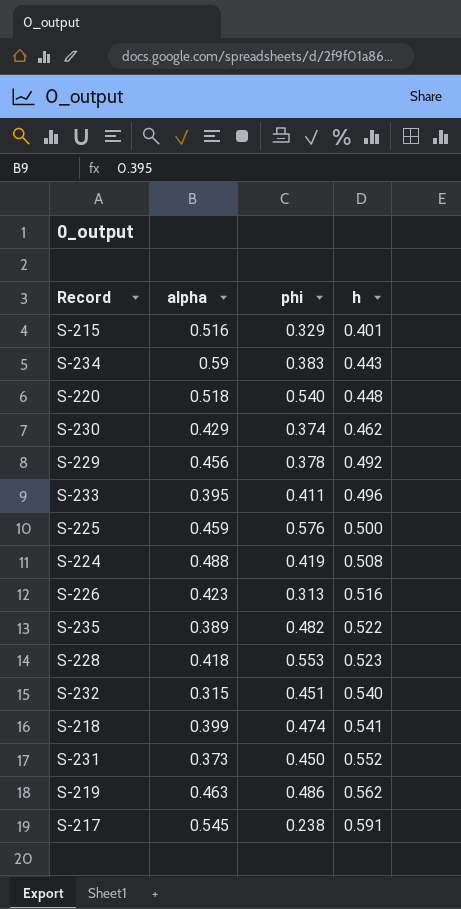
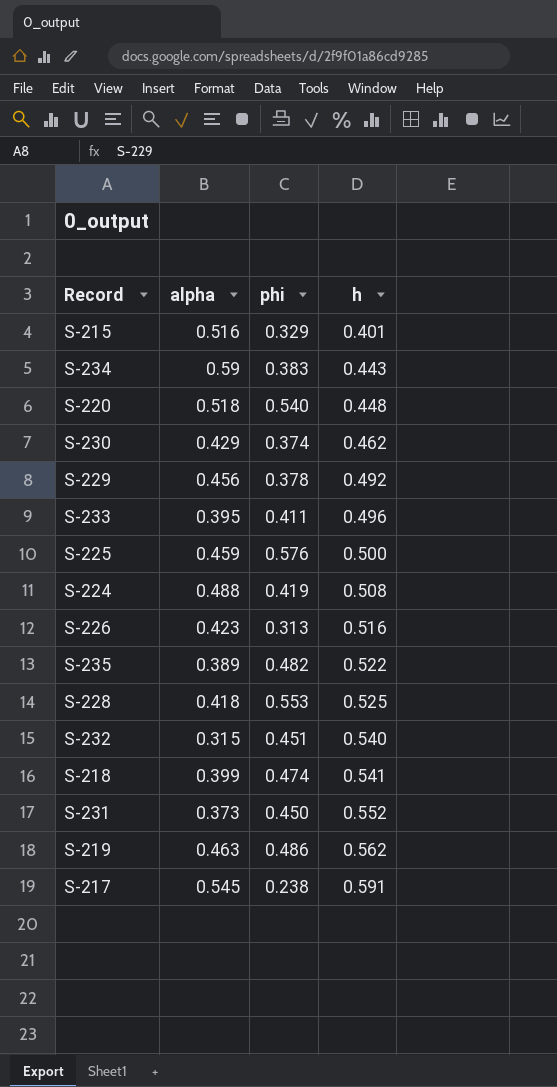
S-228 | h: 0.523 -> 0.525

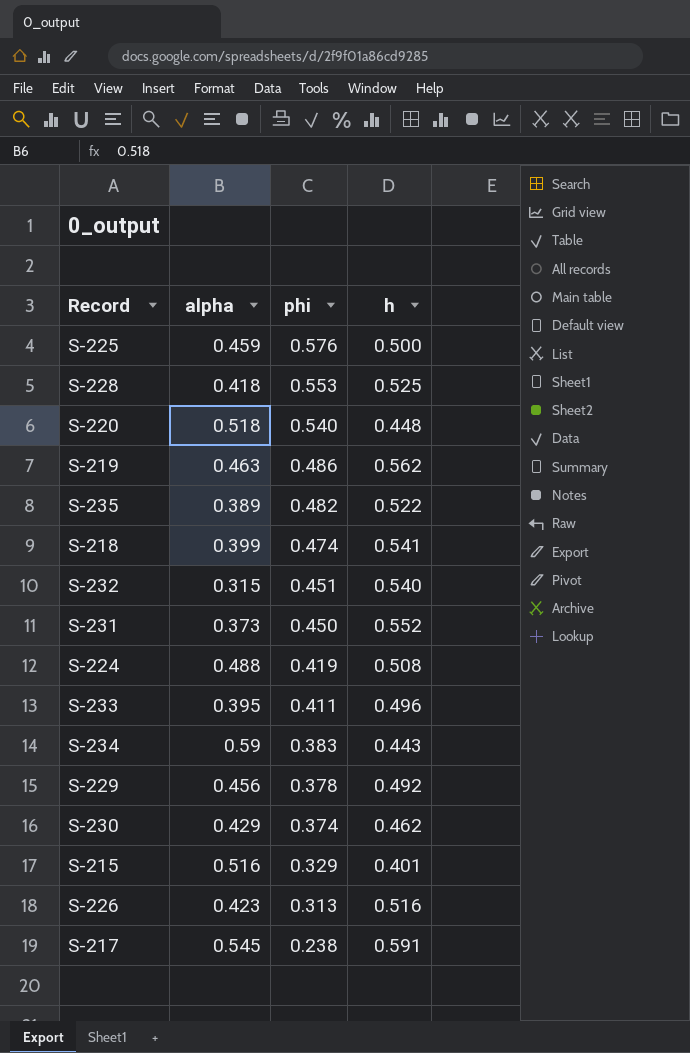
row order: h ascending -> phi descending

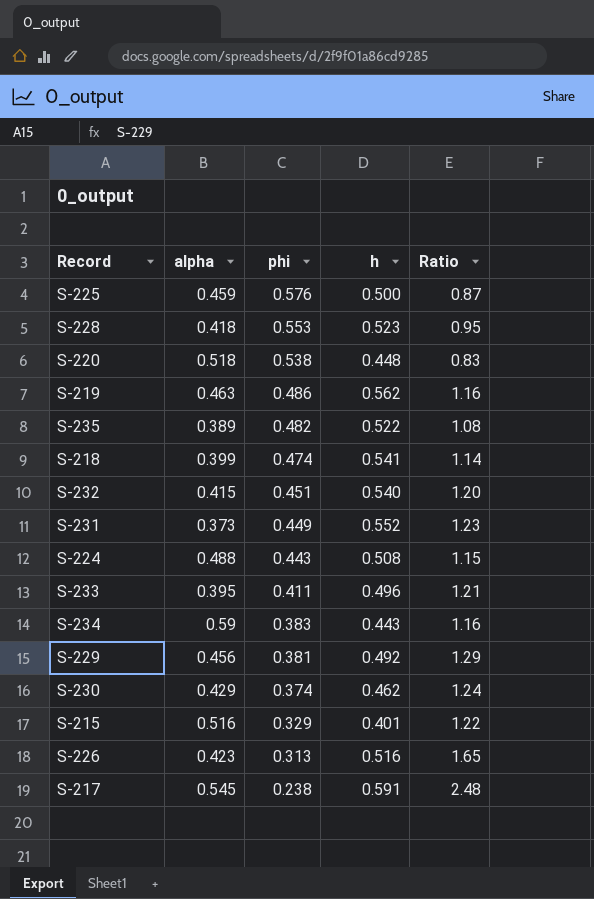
column Ratio | formula: none -> [h] / [phi]
S-228 | h: 0.525 -> 0.523
S-220 | phi: 0.540 -> 0.538
S-232 | alpha: 0.315 -> 0.415
S-231 | phi: 0.450 -> 0.449
S-224 | phi: 0.419 -> 0.443
S-229 | phi: 0.378 -> 0.381

